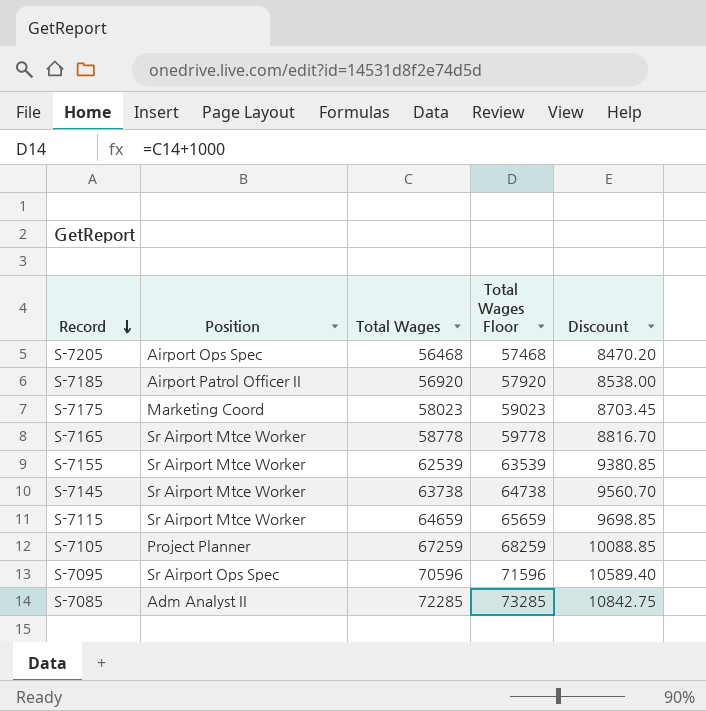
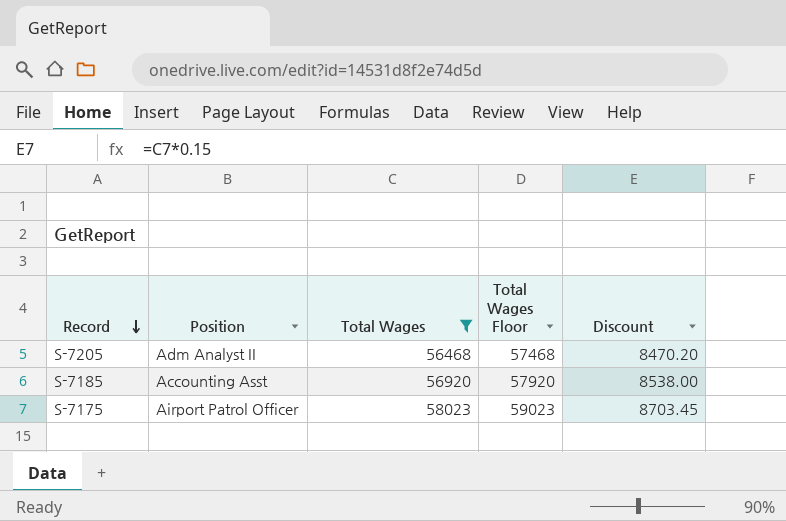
filter: none -> Total Wages <= 58023
S-7205 | Position: Airport Ops Spec -> Adm Analyst II
S-7185 | Position: Airport Patrol Officer II -> Accounting Asst
S-7175 | Position: Marketing Coord -> Airport Patrol Officer

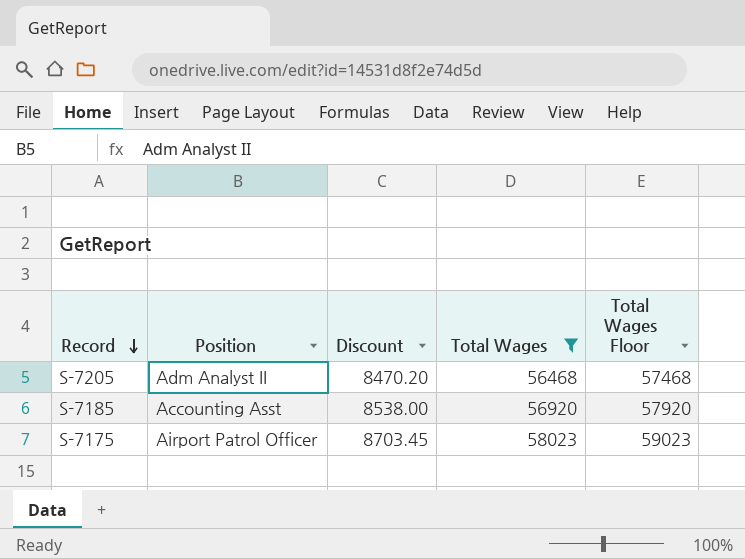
column Discount | position: 5 -> 3

